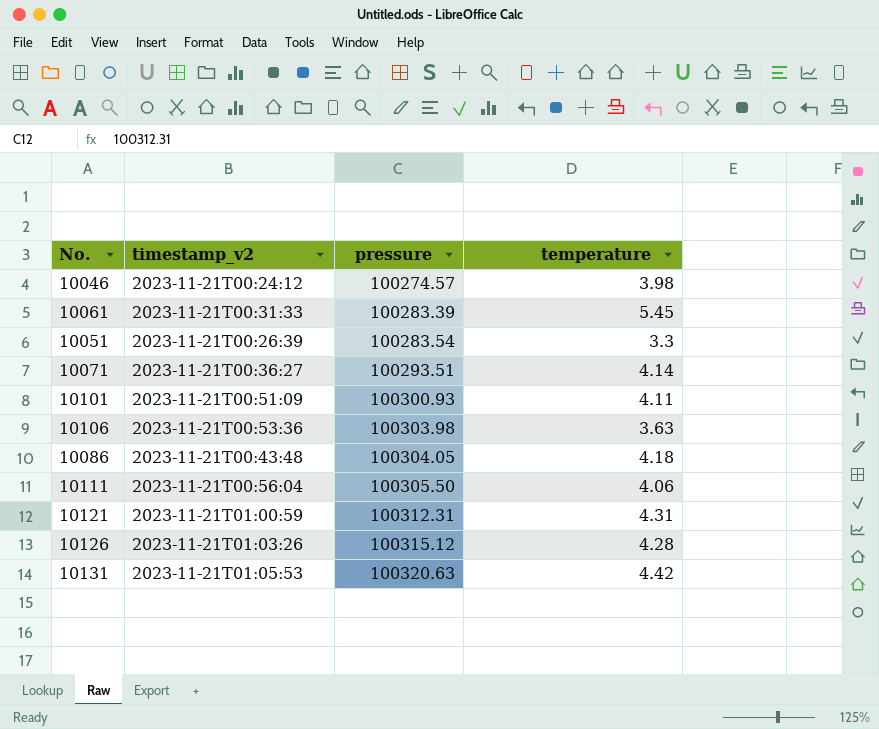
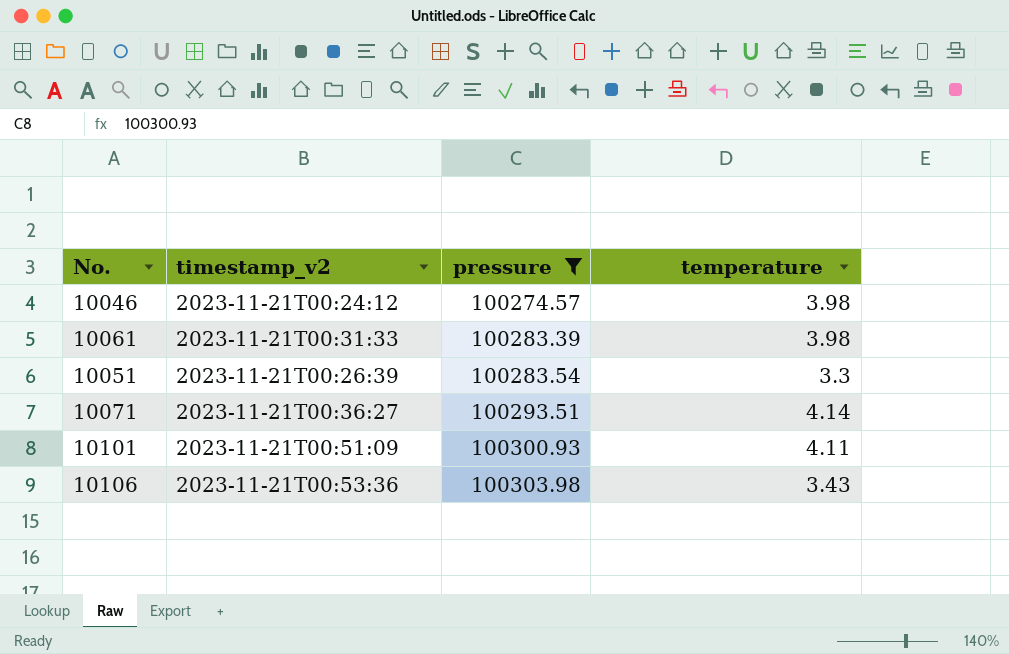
filter: none -> pressure <= 100303.98
10061 | temperature: 5.45 -> 3.98
10106 | temperature: 3.63 -> 3.43

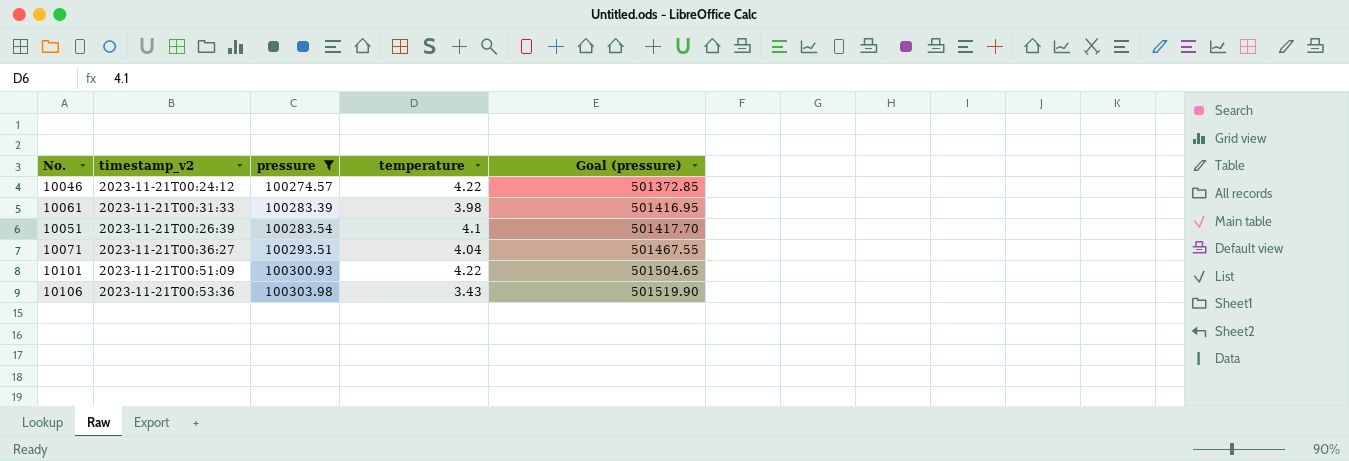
column Goal (pressure) | formula: none -> [pressure] * 5
10046 | temperature: 3.98 -> 4.22
10051 | temperature: 3.3 -> 4.1
10071 | temperature: 4.14 -> 4.04
10101 | temperature: 4.11 -> 4.22

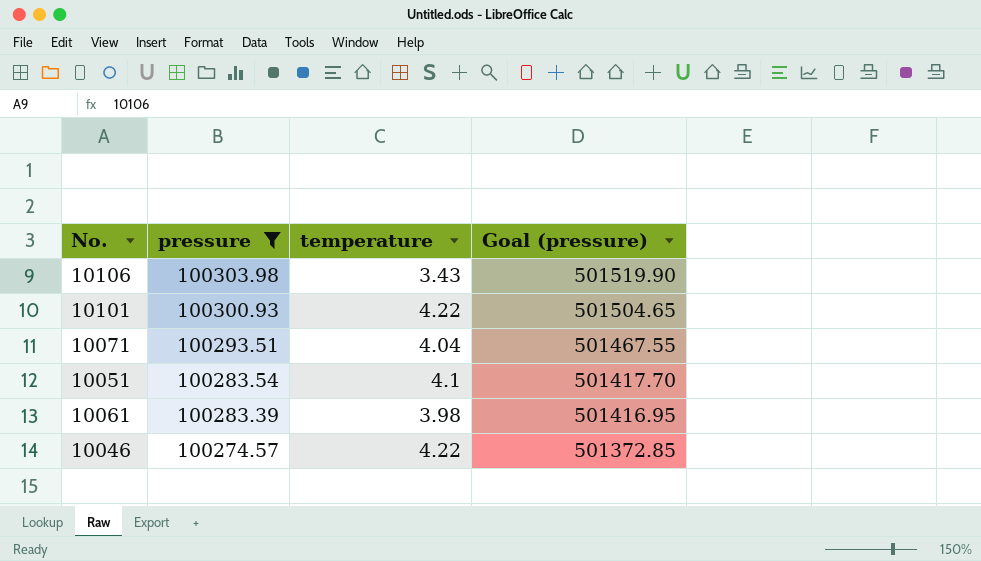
row order: pressure ascending -> pressure descending
column timestamp_v2 | position: 2 -> none

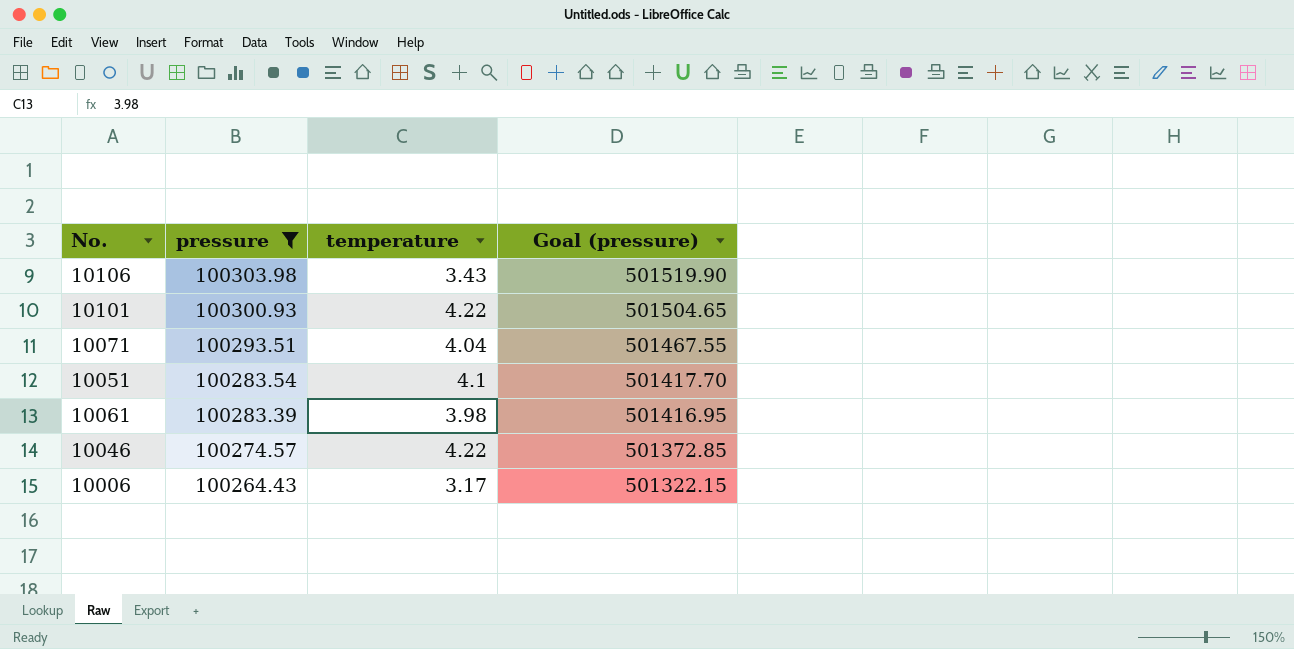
row 10006: none -> 100264.43 | 3.17 | 501322.15

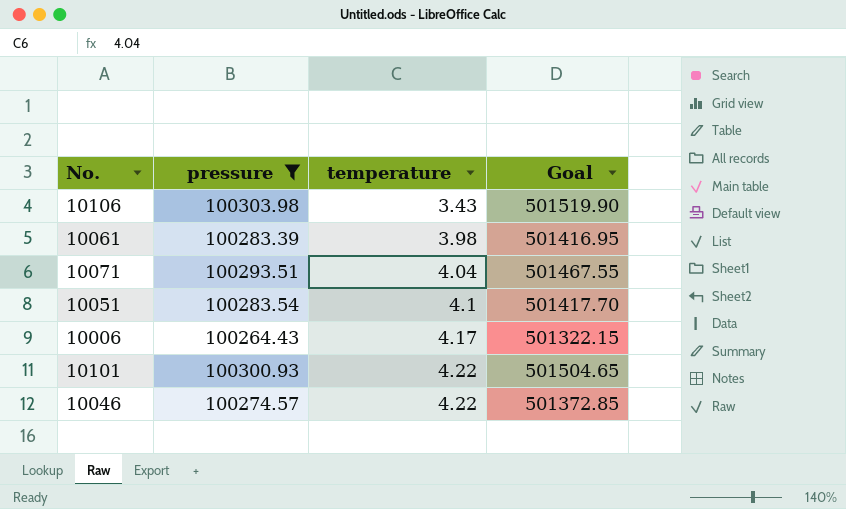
row order: pressure descending -> temperature ascending
column name: Goal (pressure) -> Goal
10006 | temperature: 3.17 -> 4.17

